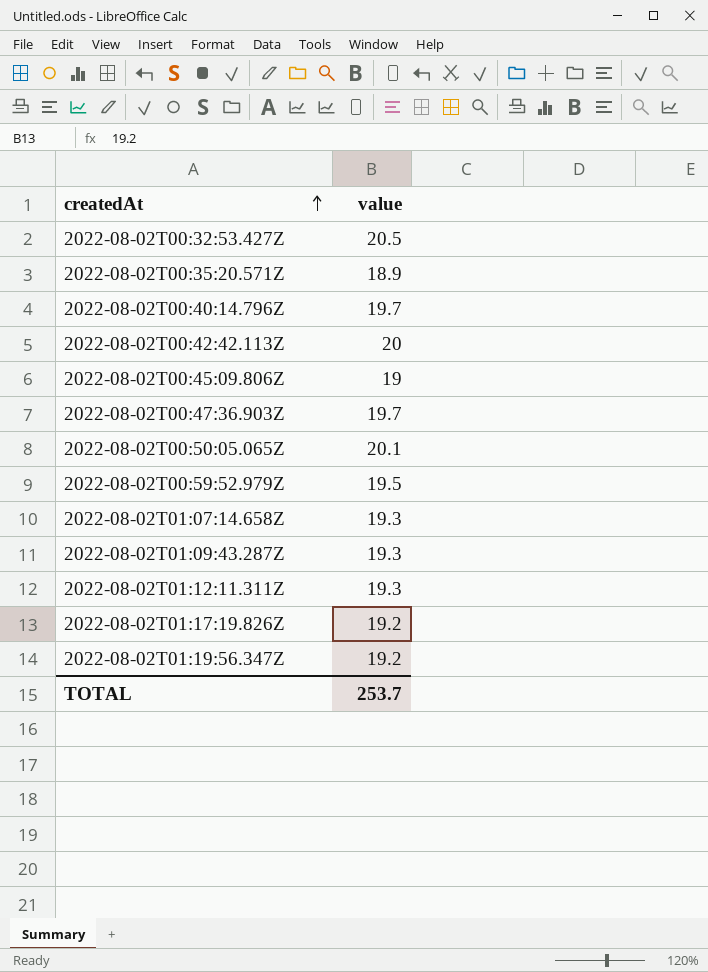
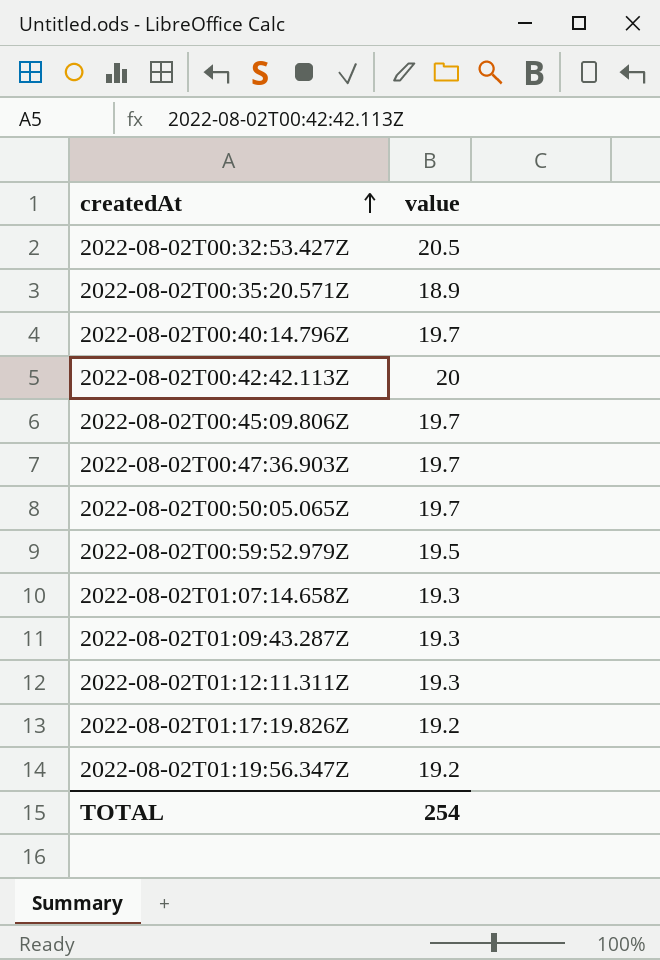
2022-08-02T00:45:09.806Z | value: 19 -> 19.7
2022-08-02T00:50:05.065Z | value: 20.1 -> 19.7
TOTAL | value: 253.7 -> 254

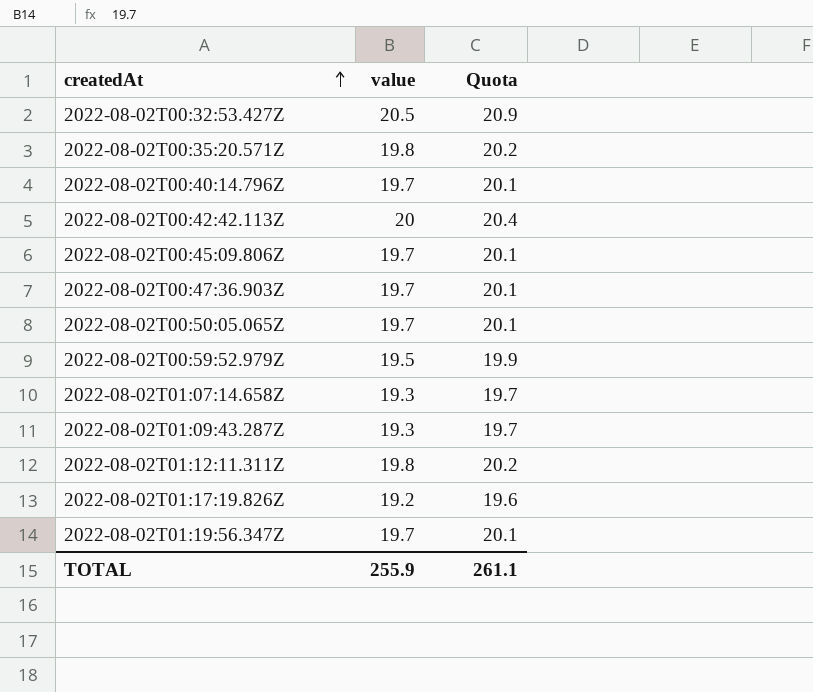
column Quota | formula: none -> [value] * 1.02
2022-08-02T00:35:20.571Z | value: 18.9 -> 19.8
2022-08-02T01:12:11.311Z | value: 19.3 -> 19.8
2022-08-02T01:19:56.347Z | value: 19.2 -> 19.7
TOTAL | value: 254 -> 255.9

